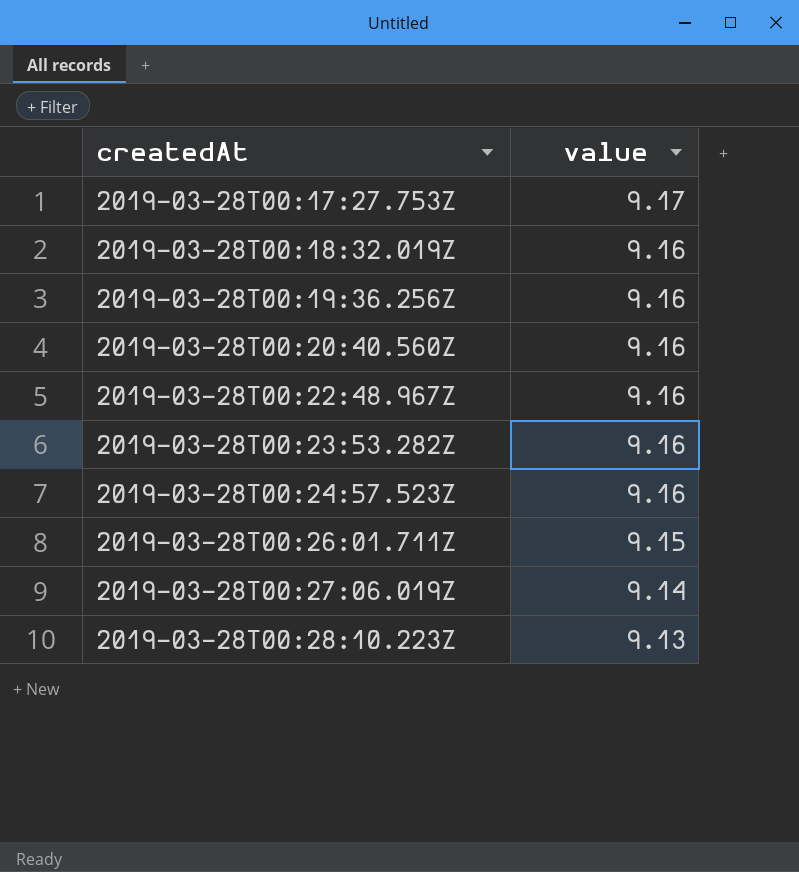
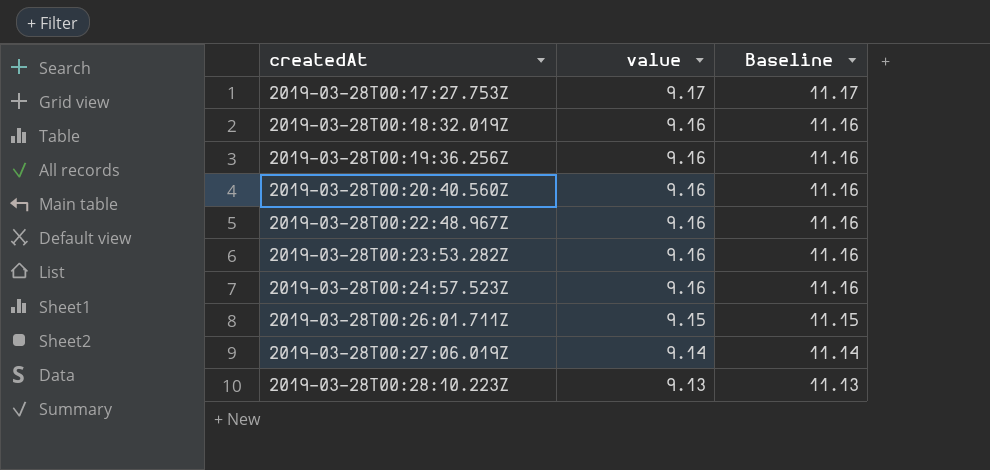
column Baseline | formula: none -> [value] + 2

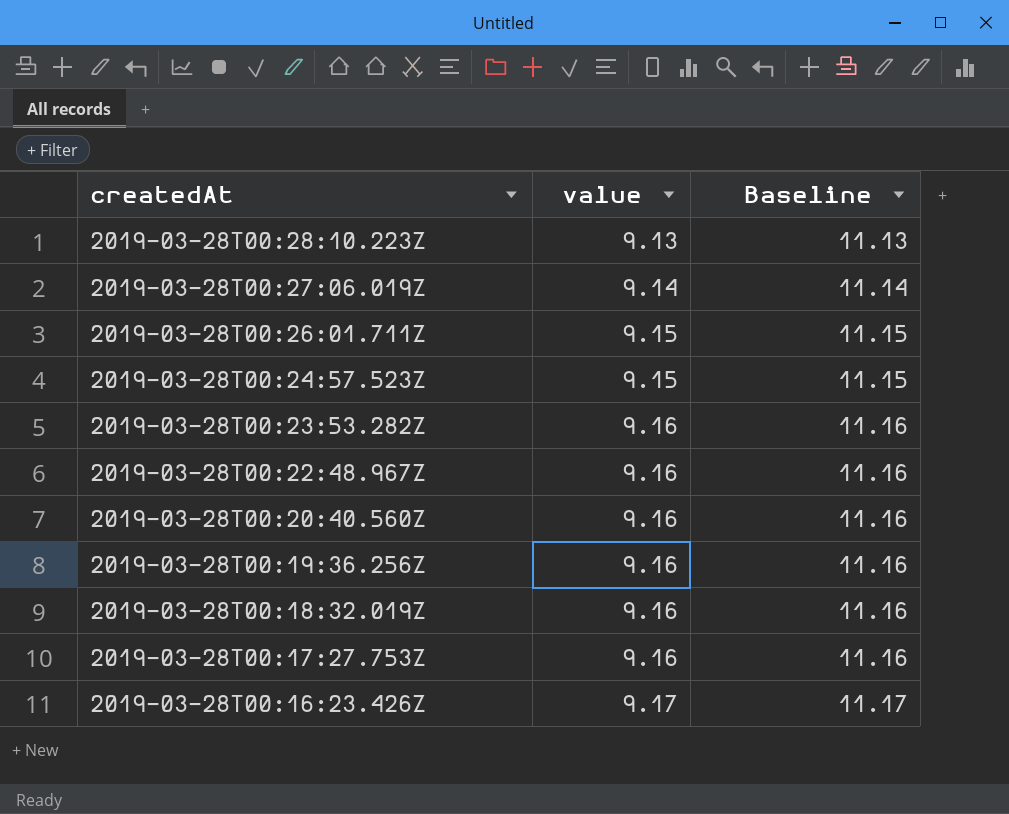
row order: createdAt ascending -> createdAt descending
2019-03-28T00:24:57.523Z | value: 9.16 -> 9.15
2019-03-28T00:24:57.523Z | Baseline: 11.16 -> 11.15
2019-03-28T00:17:27.753Z | value: 9.17 -> 9.16
2019-03-28T00:17:27.753Z | Baseline: 11.17 -> 11.16
row 2019-03-28T00:16:23.426Z: none -> 9.17 | 11.17

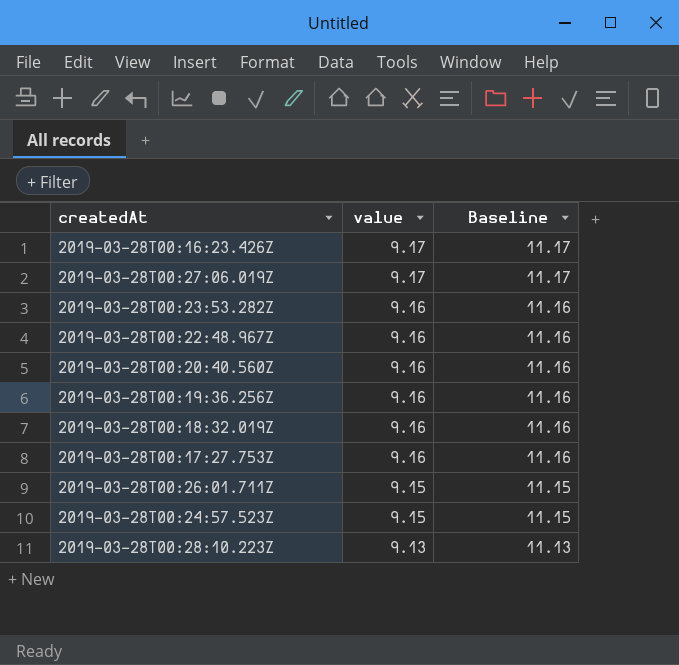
row order: createdAt descending -> value descending
2019-03-28T00:27:06.019Z | value: 9.14 -> 9.17
2019-03-28T00:27:06.019Z | Baseline: 11.14 -> 11.17

